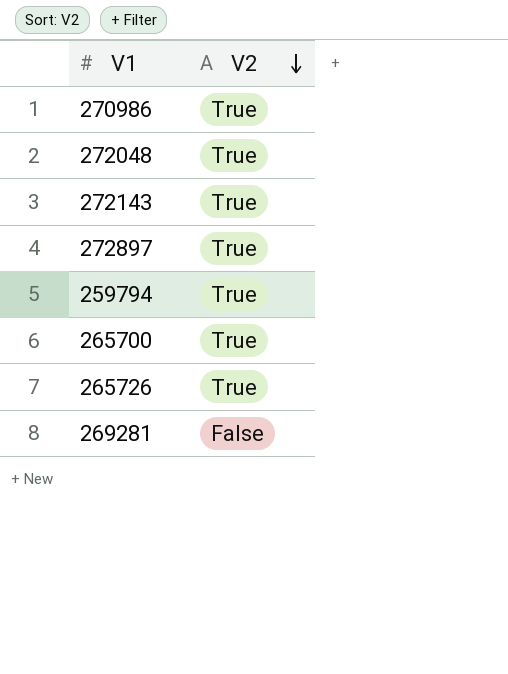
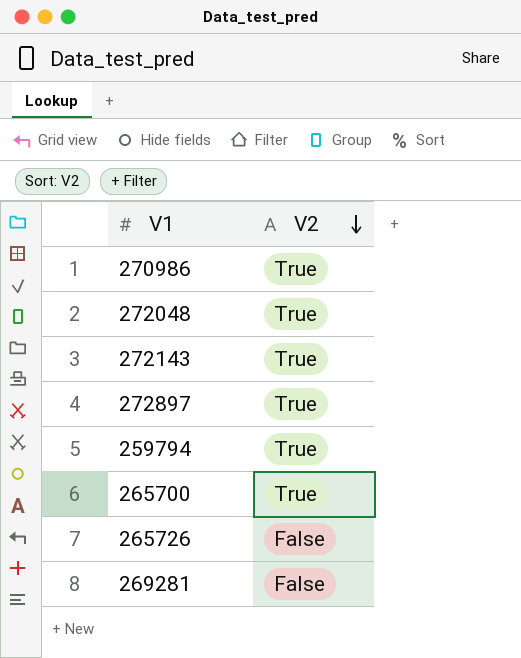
265726 | V2: True -> False

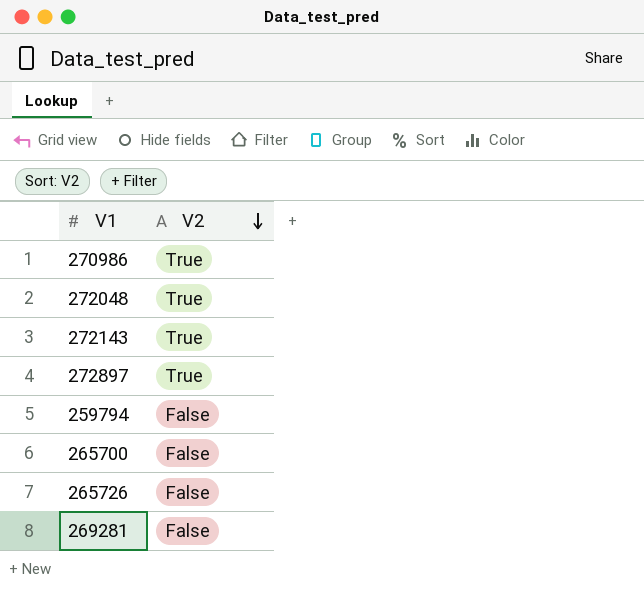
259794 | V2: True -> False
265700 | V2: True -> False

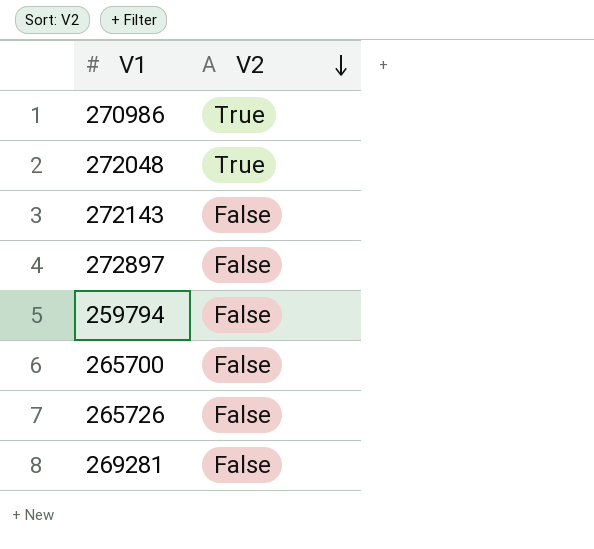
272143 | V2: True -> False
272897 | V2: True -> False

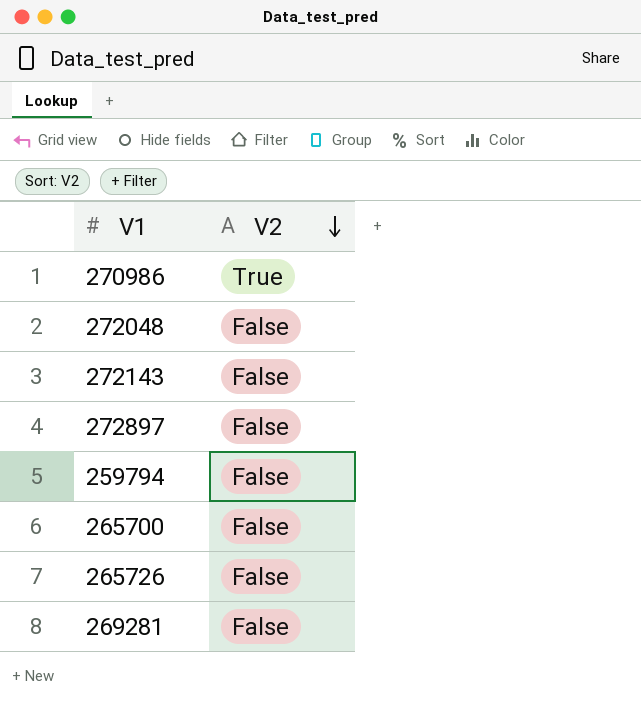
272048 | V2: True -> False

